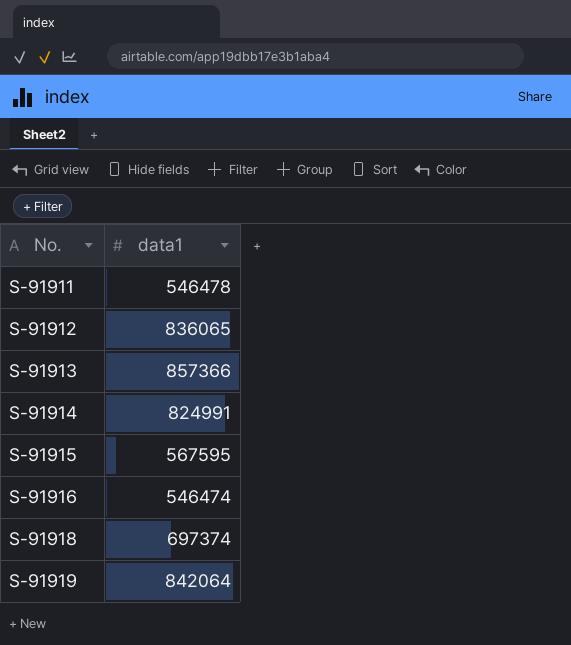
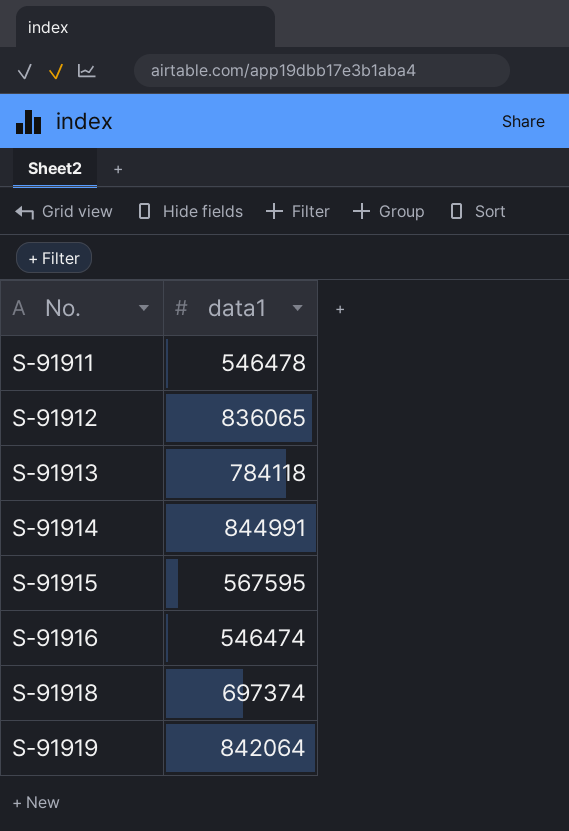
S-91913 | data1: 857366 -> 784118
S-91914 | data1: 824991 -> 844991

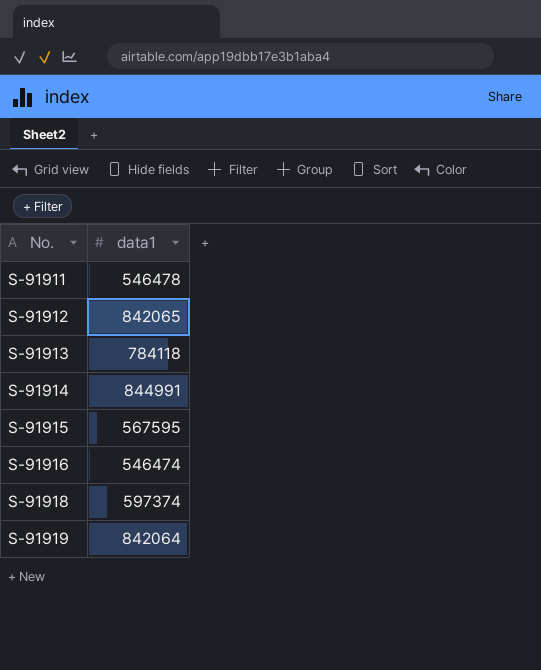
S-91912 | data1: 836065 -> 842065
S-91918 | data1: 697374 -> 597374

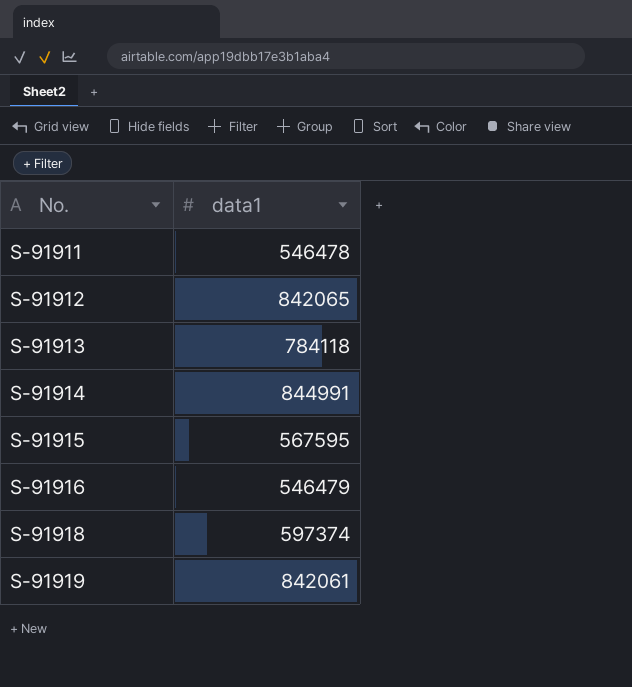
S-91916 | data1: 546474 -> 546479
S-91919 | data1: 842064 -> 842061

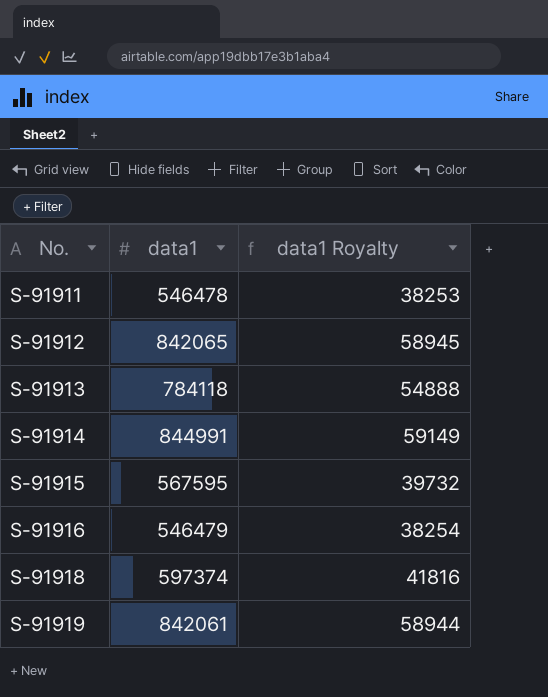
column data1 Royalty | formula: none -> [data1] * 0.07

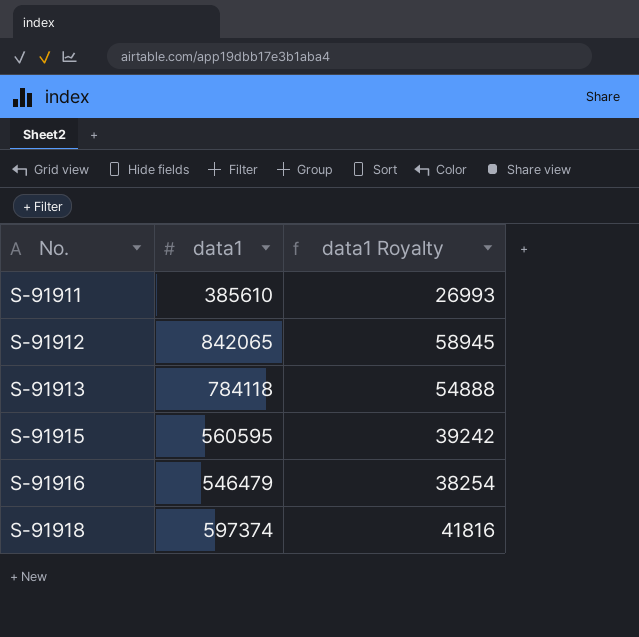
row S-91914: 844991 | 59149 -> none
row S-91919: 842061 | 58944 -> none
S-91911 | data1: 546478 -> 385610
S-91911 | data1 Royalty: 38253 -> 26993
S-91915 | data1: 567595 -> 560595
S-91915 | data1 Royalty: 39732 -> 39242

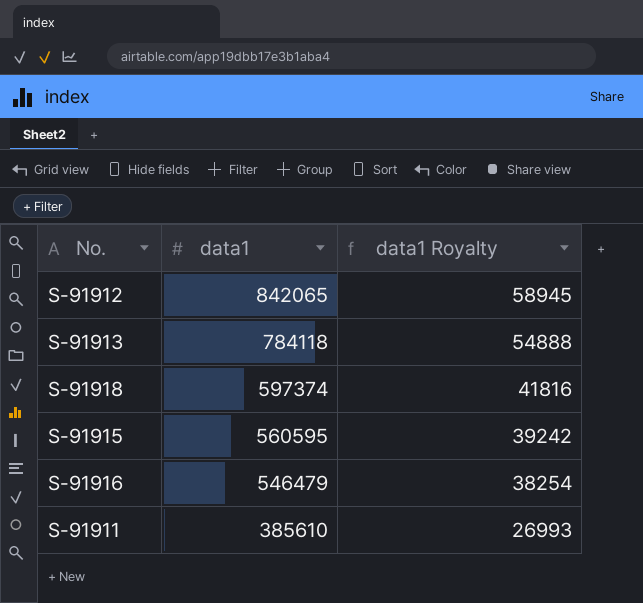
row order: No. ascending -> data1 descending

